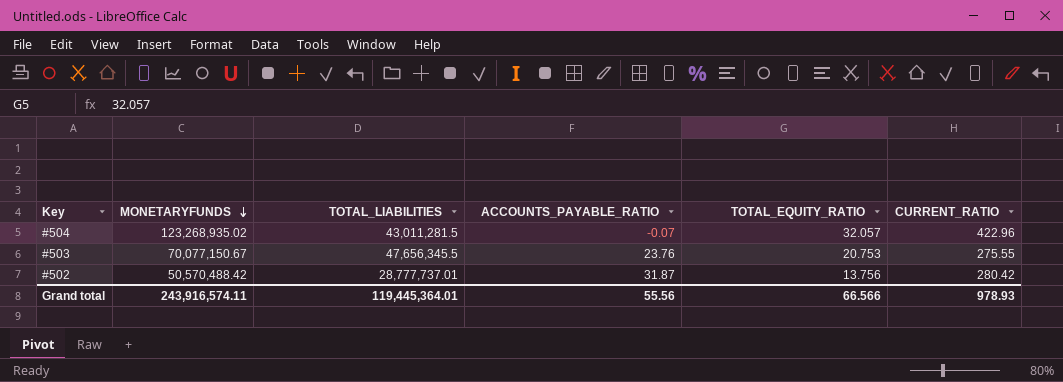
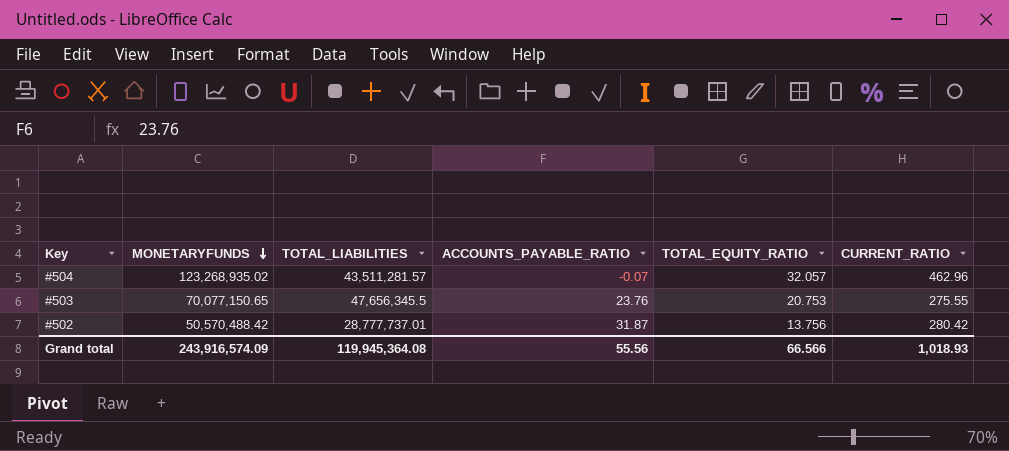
#504 | TOTAL_LIABILITIES: 43,011,281.5 -> 43,511,281.57
#504 | CURRENT_RATIO: 422.96 -> 462.96
#503 | MONETARYFUNDS: 70,077,150.67 -> 70,077,150.65
Grand total | MONETARYFUNDS: 243,916,574.11 -> 243,916,574.09
Grand total | TOTAL_LIABILITIES: 119,445,364.01 -> 119,945,364.08
Grand total | CURRENT_RATIO: 978.93 -> 1,018.93

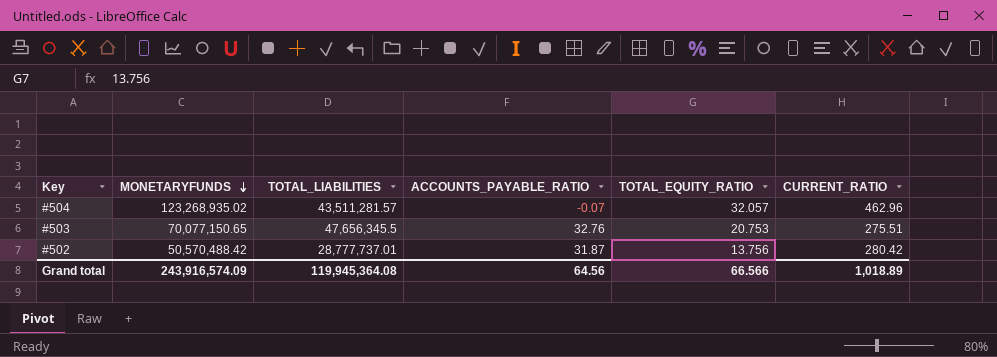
#503 | ACCOUNTS_PAYABLE_RATIO: 23.76 -> 32.76
#503 | CURRENT_RATIO: 275.55 -> 275.51
Grand total | ACCOUNTS_PAYABLE_RATIO: 55.56 -> 64.56
Grand total | CURRENT_RATIO: 1,018.93 -> 1,018.89

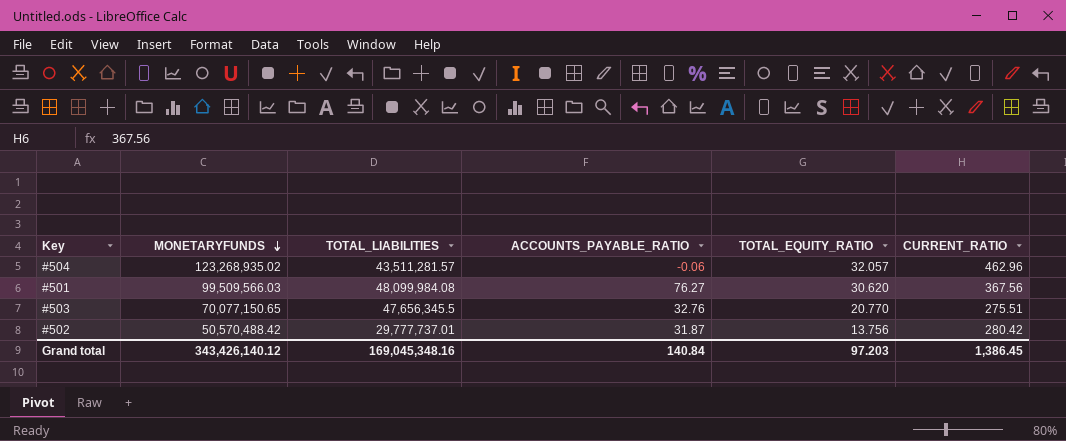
#504 | ACCOUNTS_PAYABLE_RATIO: -0.07 -> -0.06
row #501: none -> 99,509,566.03 | 48,099,984.08 | 76.27 | 30.620 | 367.56
#503 | TOTAL_EQUITY_RATIO: 20.753 -> 20.770
#502 | TOTAL_LIABILITIES: 28,777,737.01 -> 29,777,737.01
Grand total | MONETARYFUNDS: 243,916,574.09 -> 343,426,140.12
Grand total | TOTAL_LIABILITIES: 119,945,364.08 -> 169,045,348.16
Grand total | ACCOUNTS_PAYABLE_RATIO: 64.56 -> 140.84
Grand total | TOTAL_EQUITY_RATIO: 66.566 -> 97.203
Grand total | CURRENT_RATIO: 1,018.89 -> 1,386.45

